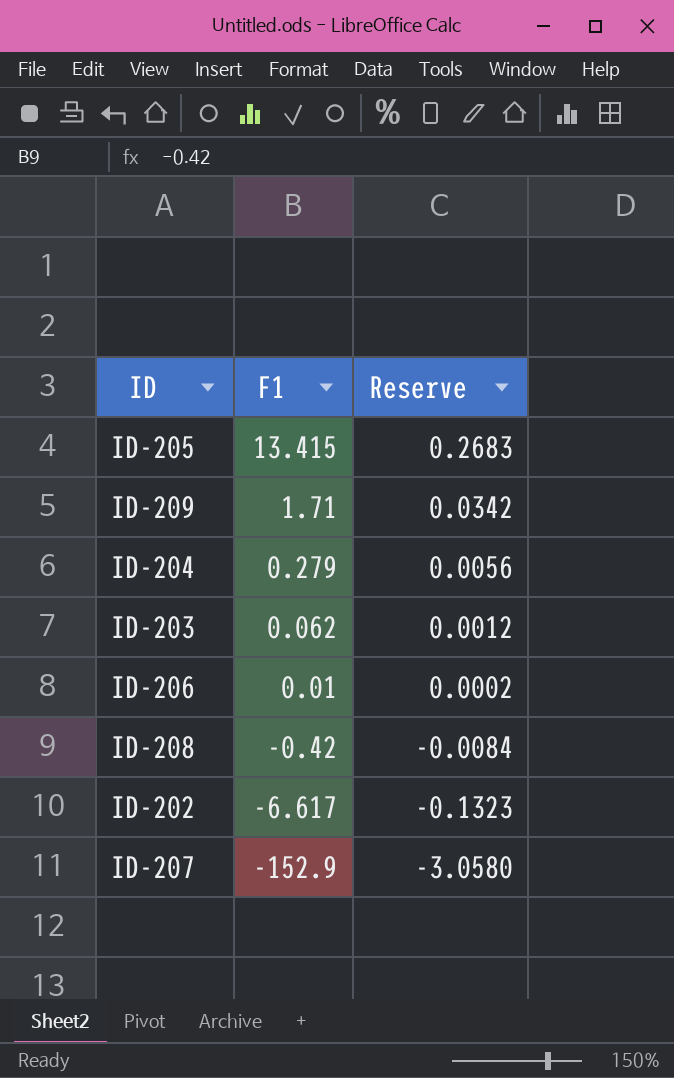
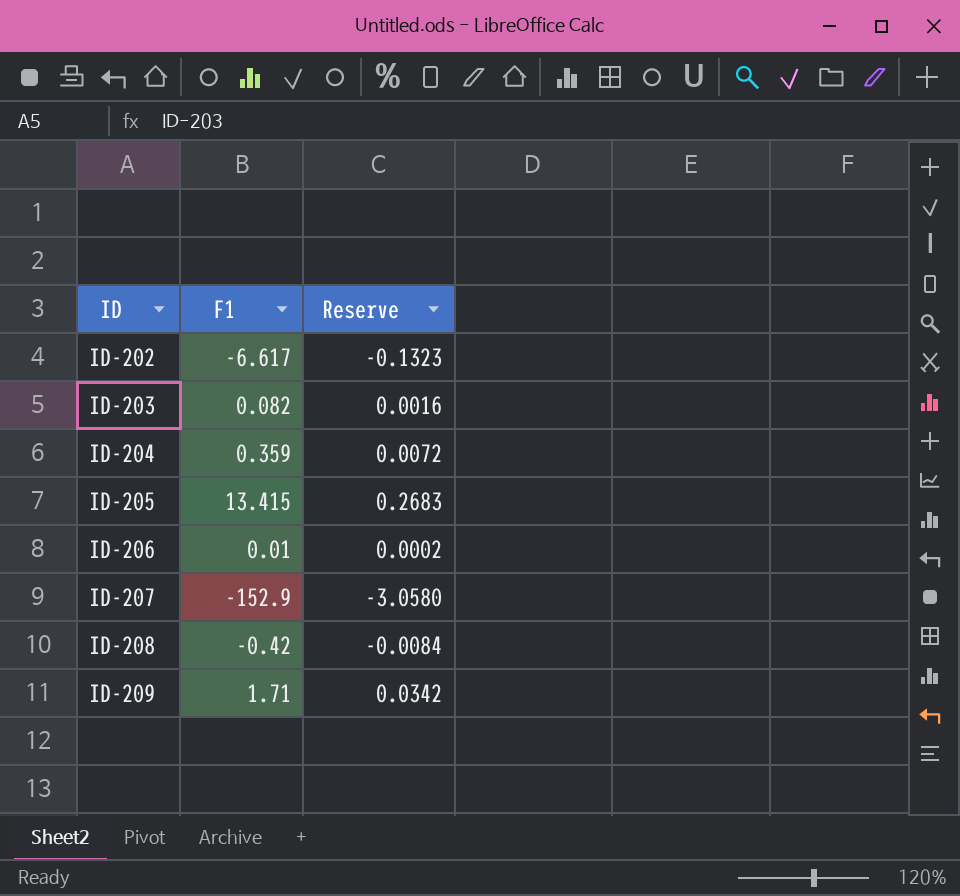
row order: F1 descending -> ID ascending
ID-203 | F1: 0.062 -> 0.082
ID-203 | Reserve: 0.0012 -> 0.0016
ID-204 | F1: 0.279 -> 0.359
ID-204 | Reserve: 0.0056 -> 0.0072

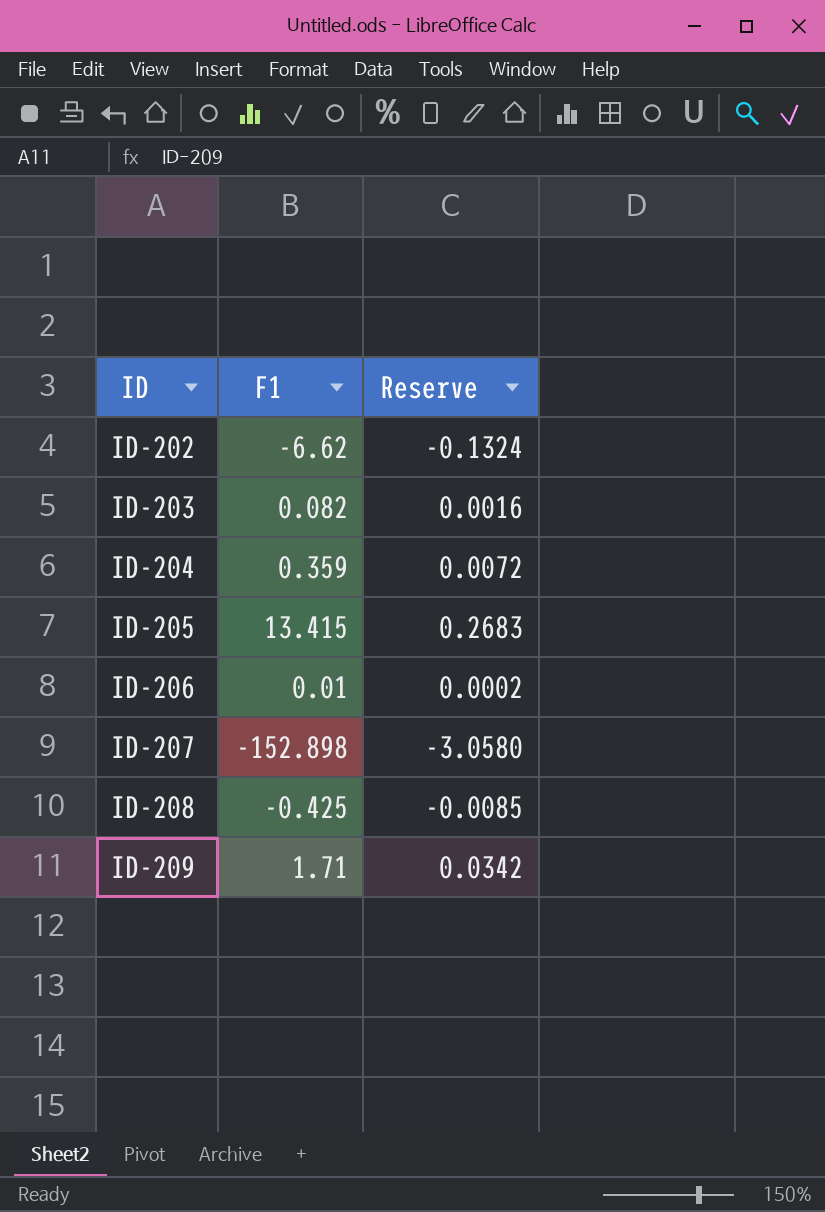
ID-202 | F1: -6.617 -> -6.62
ID-202 | Reserve: -0.1323 -> -0.1324
ID-207 | F1: -152.9 -> -152.898
ID-208 | F1: -0.42 -> -0.425
ID-208 | Reserve: -0.0084 -> -0.0085

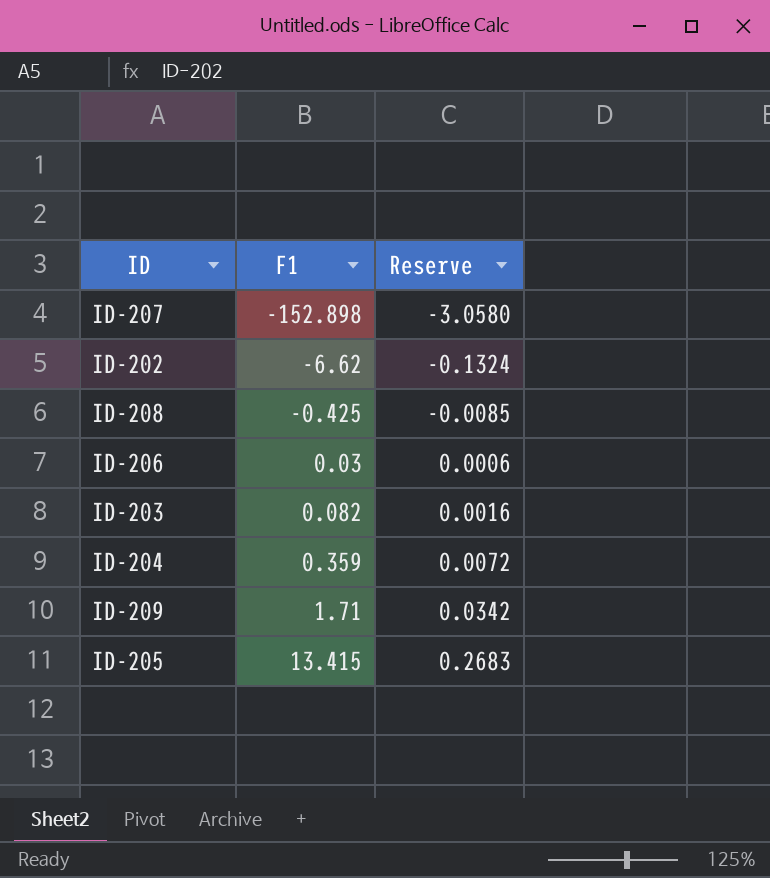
row order: ID ascending -> F1 ascending
ID-206 | F1: 0.01 -> 0.03
ID-206 | Reserve: 0.0002 -> 0.0006

